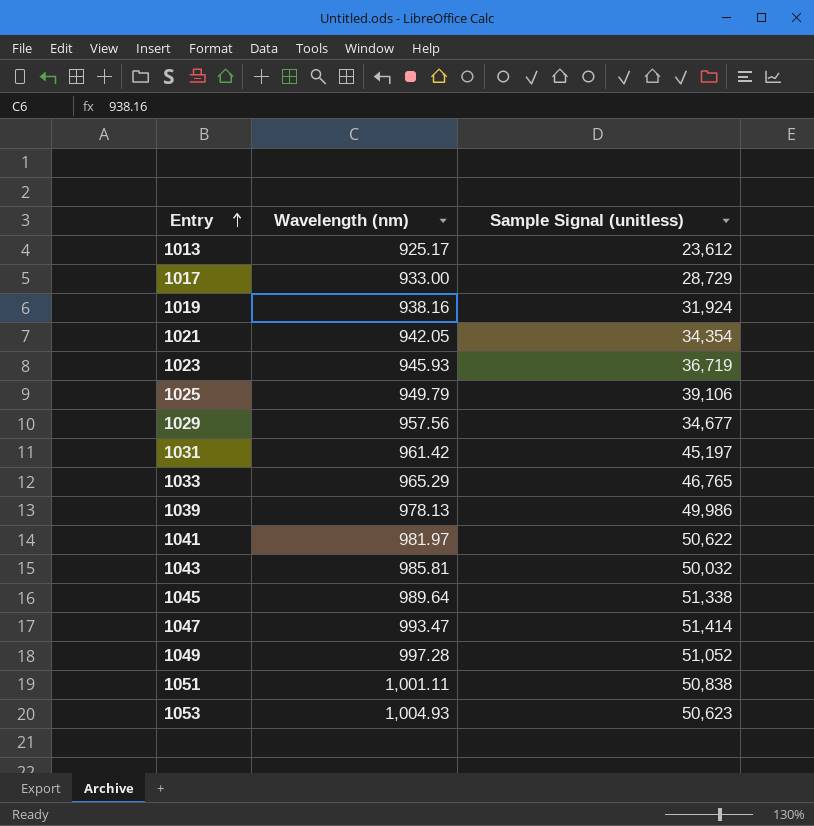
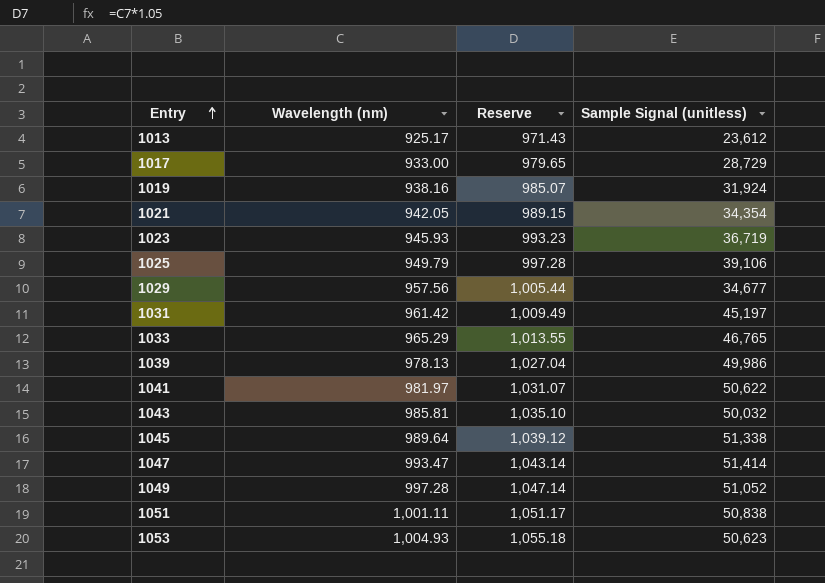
column Reserve | formula: none -> [Wavelength (nm)] * 1.05

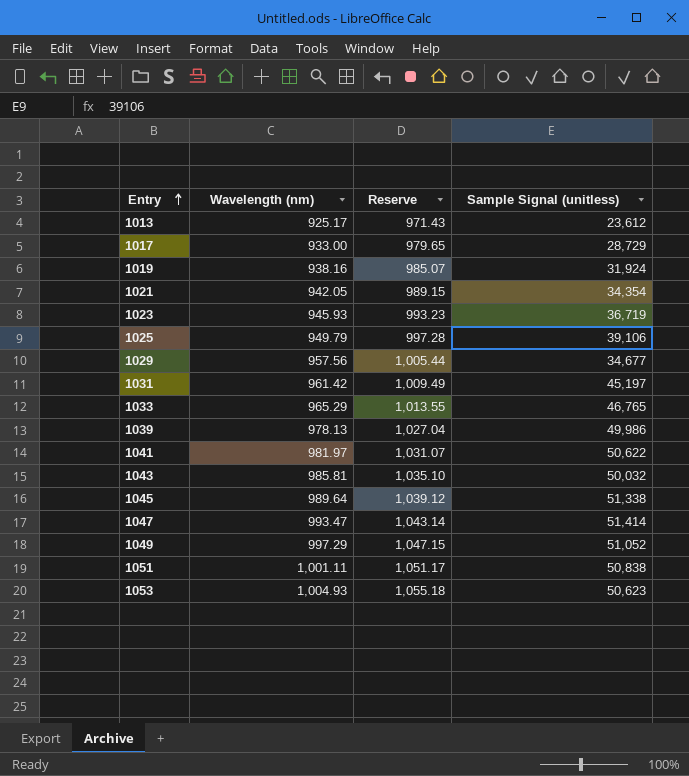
1049 | Wavelength (nm): 997.28 -> 997.29
1049 | Reserve: 1,047.14 -> 1,047.15

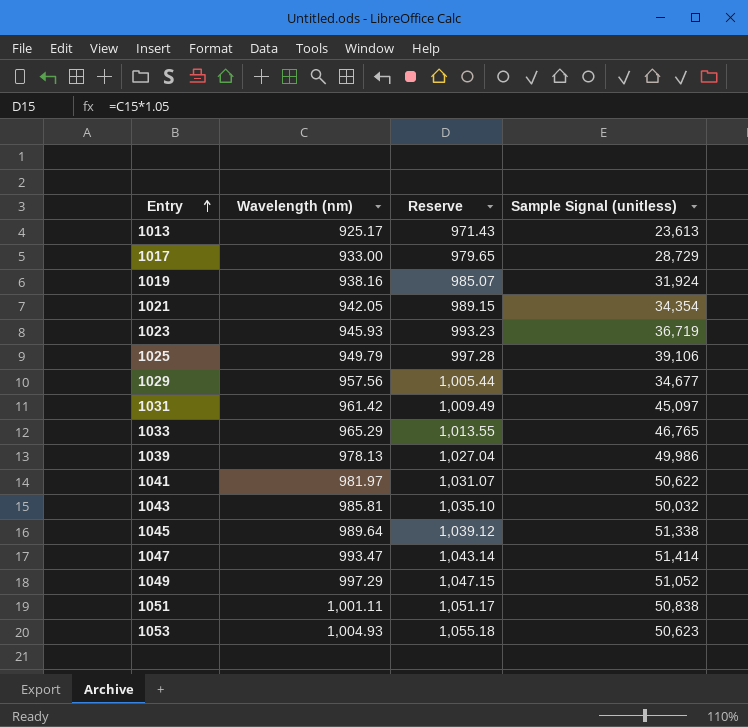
1013 | Sample Signal (unitless): 23,612 -> 23,613
1031 | Sample Signal (unitless): 45,197 -> 45,097

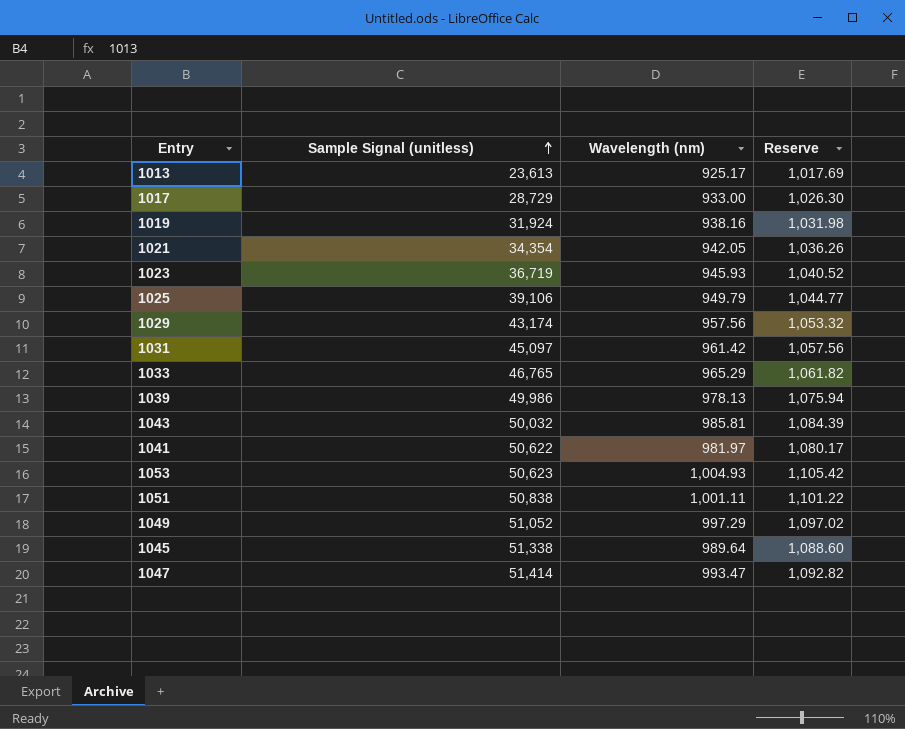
row order: Entry ascending -> Sample Signal (unitless) ascending
column Sample Signal (unitless) | position: 4 -> 2
column Reserve | formula: [Wavelength (nm)] * 1.05 -> [Wavelength (nm)] * 1.1
1029 | Sample Signal (unitless): 34,677 -> 43,174

